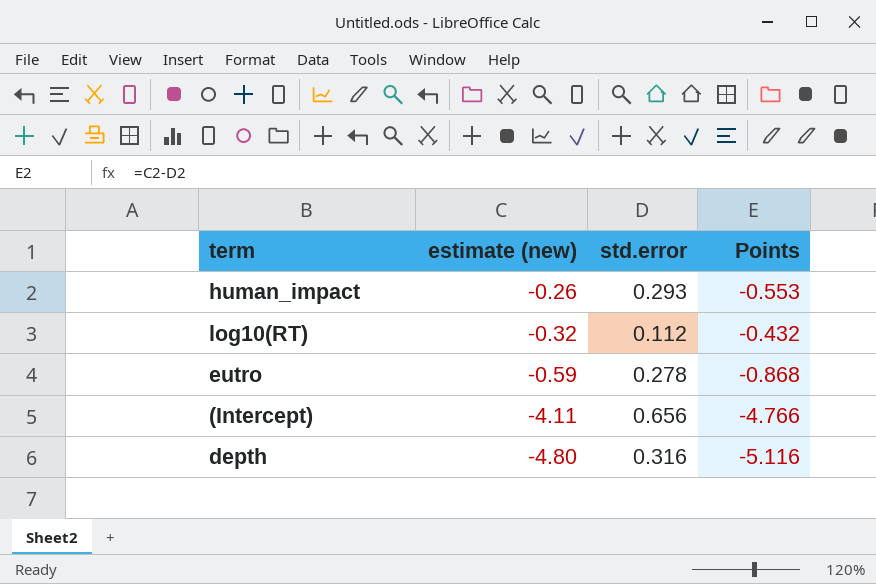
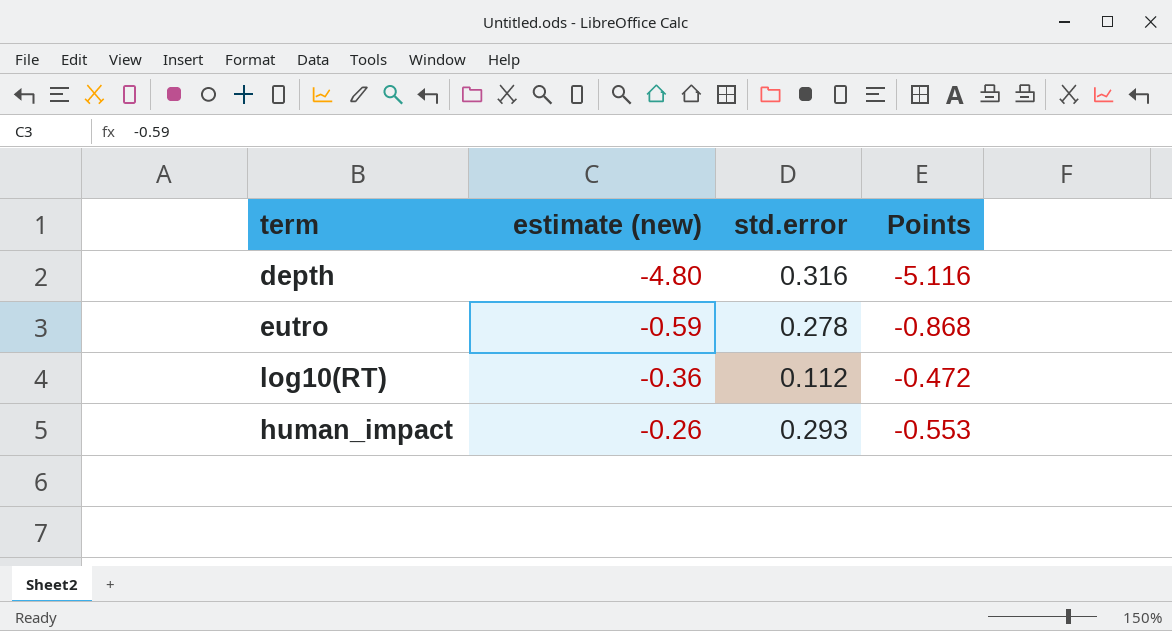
row order: estimate (new) descending -> estimate (new) ascending
row (Intercept): -4.11 | 0.656 | -4.766 -> none
log10(RT) | estimate (new): -0.32 -> -0.36
log10(RT) | Points: -0.432 -> -0.472

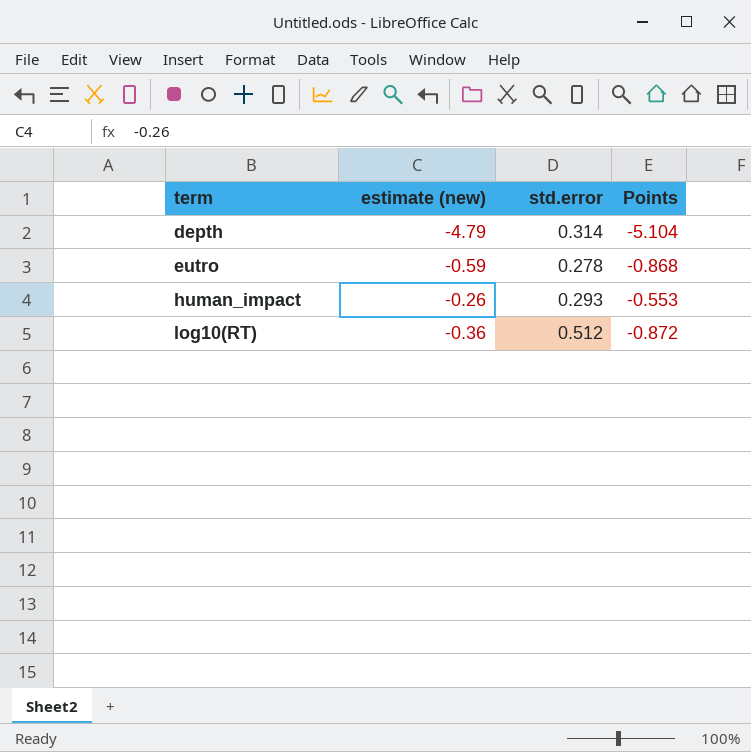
row order: estimate (new) ascending -> term ascending
depth | estimate (new): -4.80 -> -4.79
depth | std.error: 0.316 -> 0.314
depth | Points: -5.116 -> -5.104
log10(RT) | std.error: 0.112 -> 0.512
log10(RT) | Points: -0.472 -> -0.872

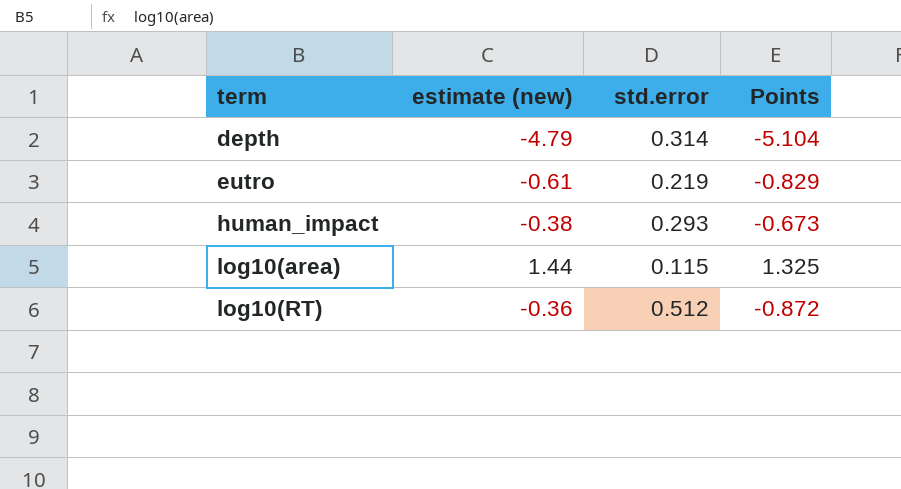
eutro | estimate (new): -0.59 -> -0.61
eutro | std.error: 0.278 -> 0.219
eutro | Points: -0.868 -> -0.829
human_impact | estimate (new): -0.26 -> -0.38
human_impact | Points: -0.553 -> -0.673
row log10(area): none -> 1.44 | 0.115 | 1.325

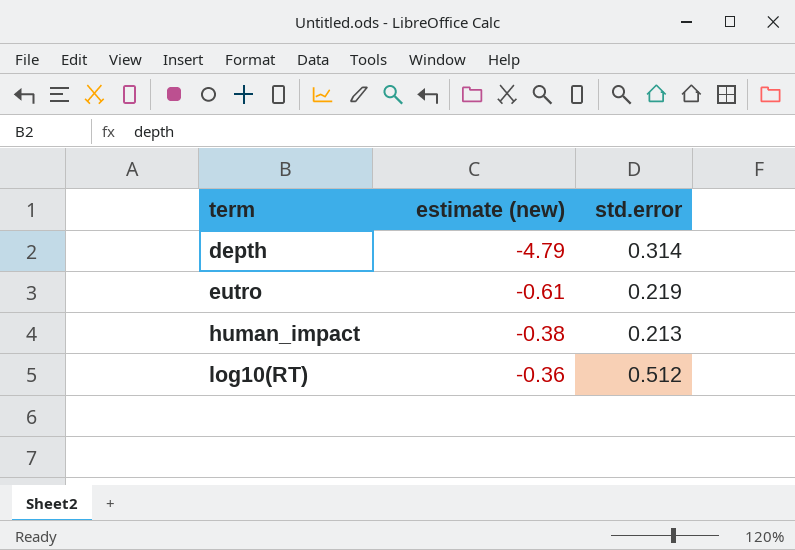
column Points | formula: [estimate (new)] - [std.error] -> none
row log10(area): 1.44 | 0.115 | 1.325 -> none
human_impact | std.error: 0.293 -> 0.213

